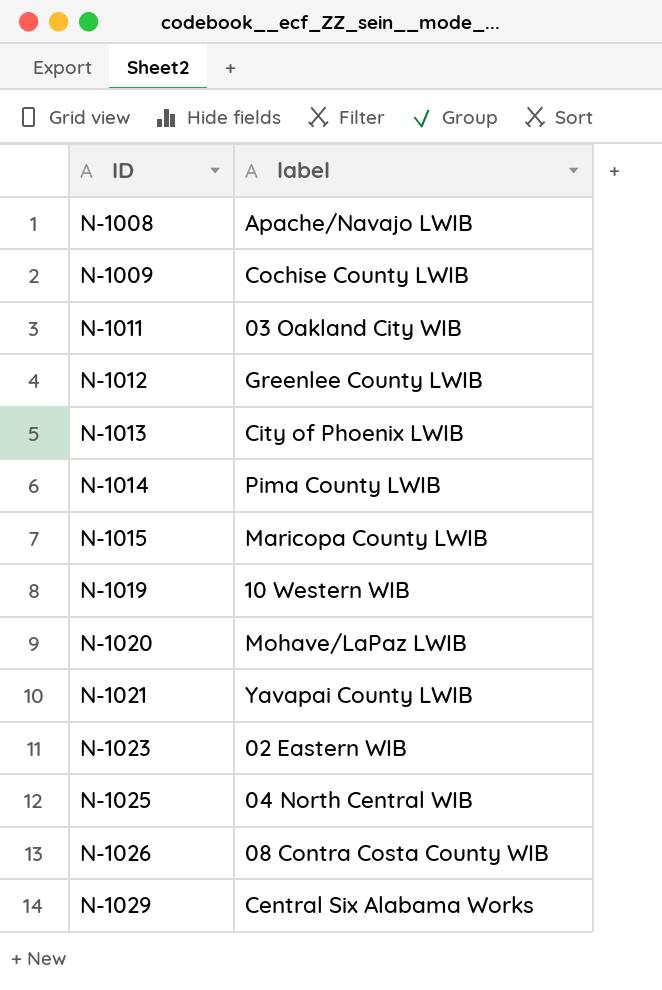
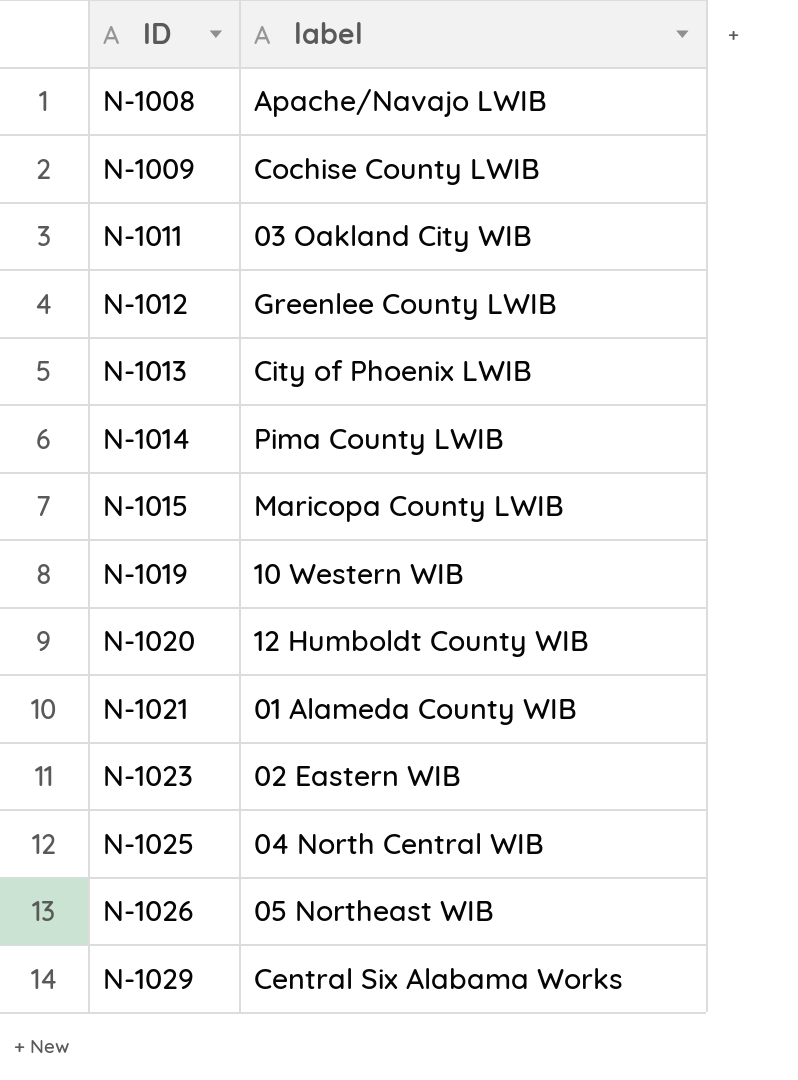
N-1020 | label: Mohave/LaPaz LWIB -> 12 Humboldt County WIB
N-1021 | label: Yavapai County LWIB -> 01 Alameda County WIB
N-1026 | label: 08 Contra Costa County WIB -> 05 Northeast WIB

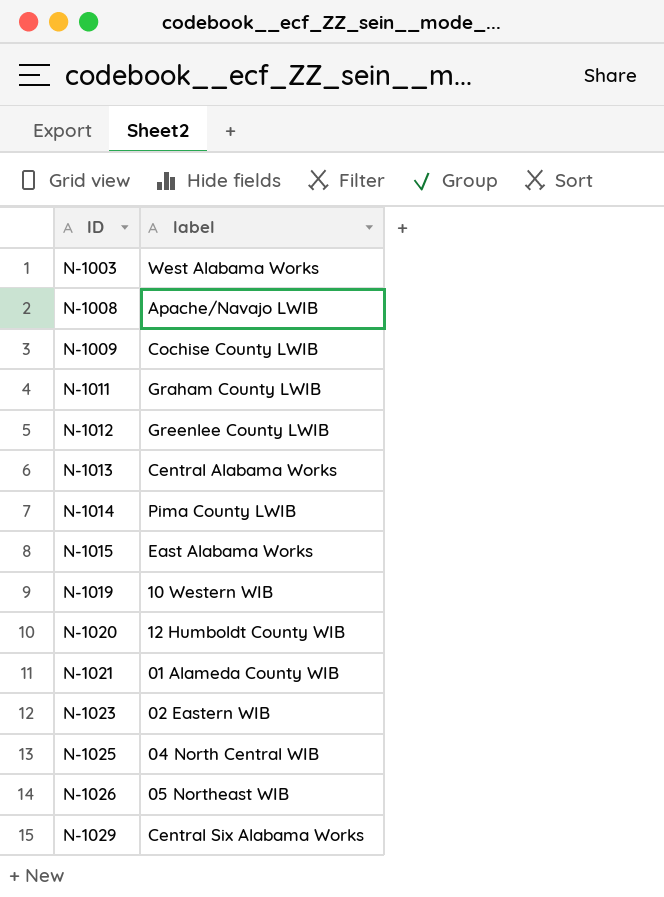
row N-1003: none -> West Alabama Works
N-1011 | label: 03 Oakland City WIB -> Graham County LWIB
N-1013 | label: City of Phoenix LWIB -> Central Alabama Works
N-1015 | label: Maricopa County LWIB -> East Alabama Works

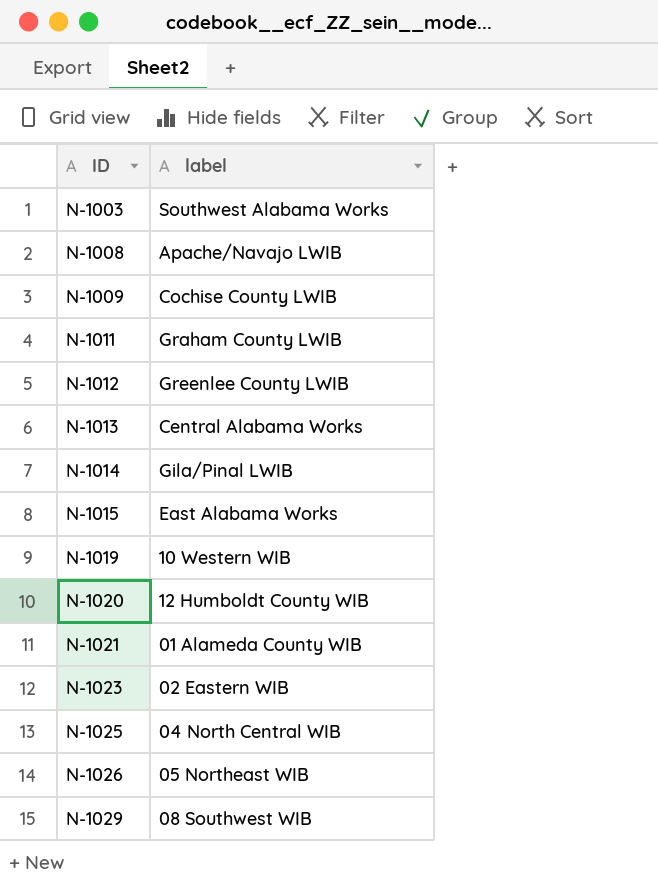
N-1003 | label: West Alabama Works -> Southwest Alabama Works
N-1014 | label: Pima County LWIB -> Gila/Pinal LWIB
N-1029 | label: Central Six Alabama Works -> 08 Southwest WIB

